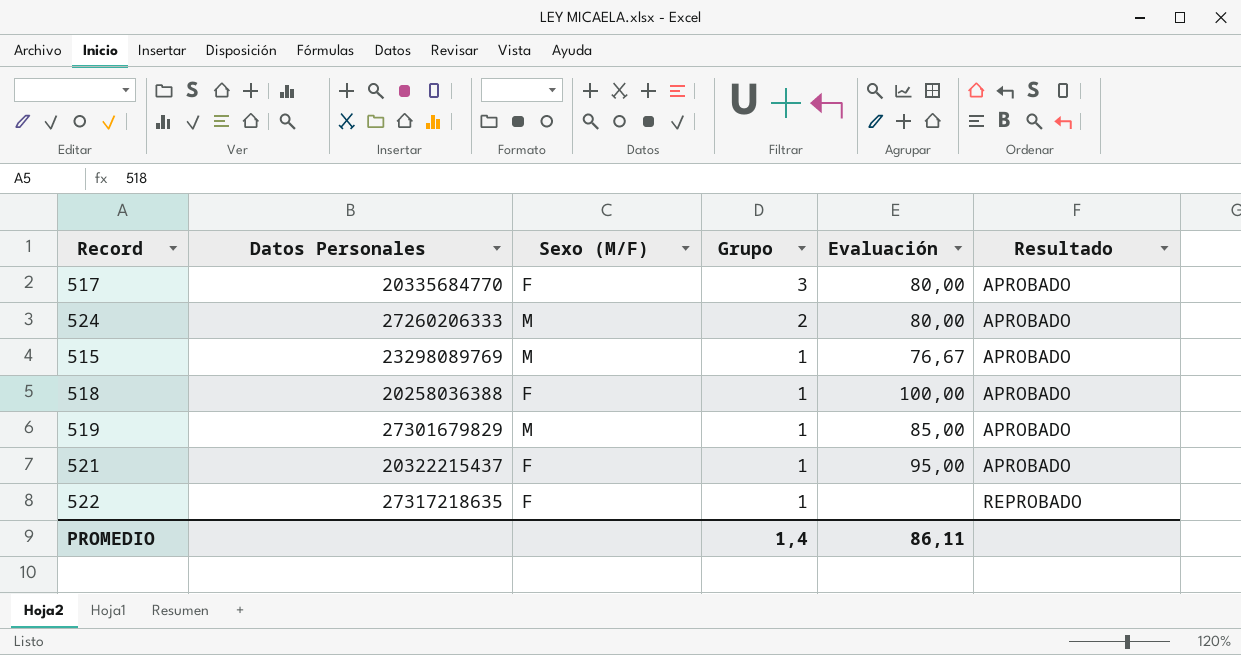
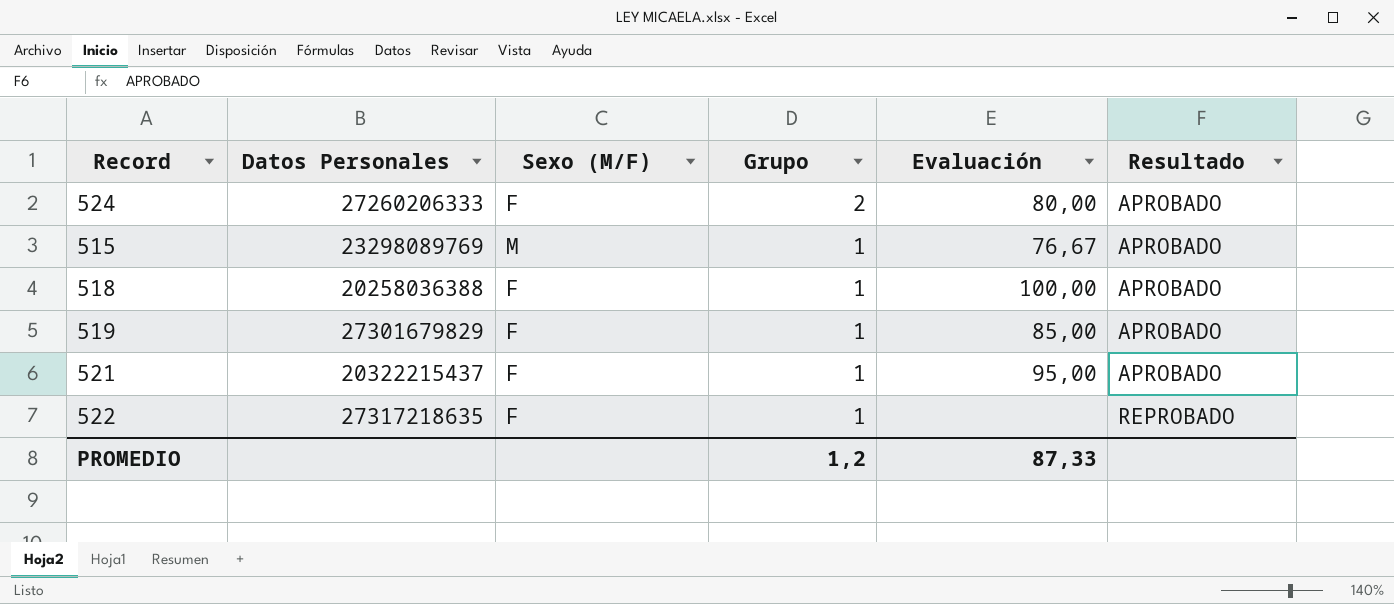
row 517: 20335684770 | F | 3 | 80,00 | APROBADO -> none
524 | Sexo (M/F): M -> F
519 | Sexo (M/F): M -> F
PROMEDIO | Grupo: 1,4 -> 1,2
PROMEDIO | Evaluación: 86,11 -> 87,33

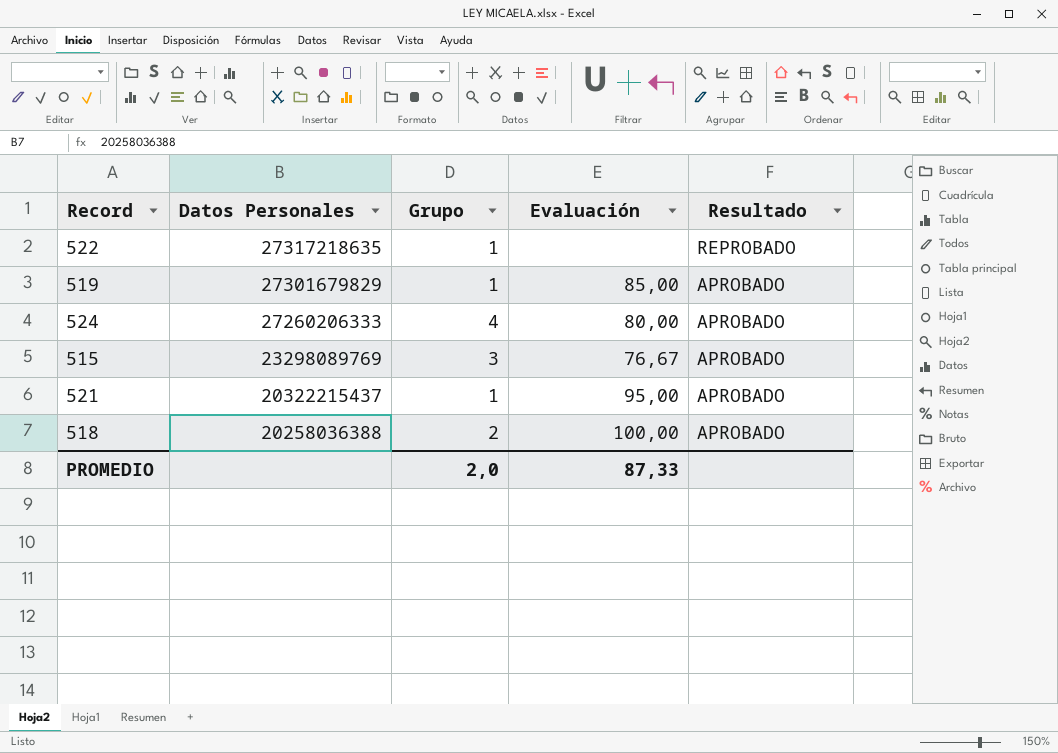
row order: Grupo descending -> Datos Personales descending
column Sexo (M/F) | position: 3 -> none
524 | Grupo: 2 -> 4
515 | Grupo: 1 -> 3
518 | Grupo: 1 -> 2
PROMEDIO | Grupo: 1,2 -> 2,0

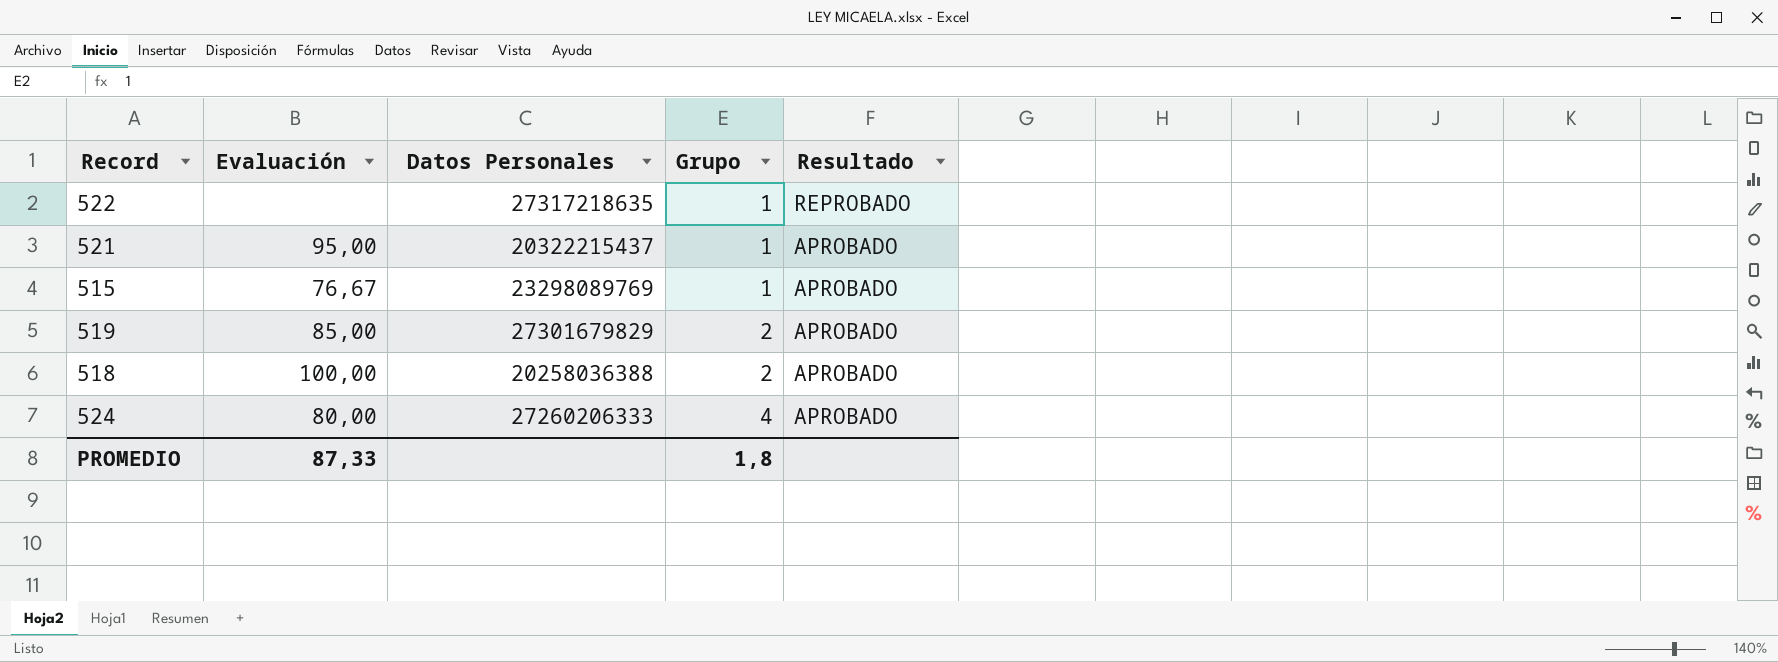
row order: Datos Personales descending -> Grupo ascending
column Evaluación | position: 4 -> 2
515 | Grupo: 3 -> 1
519 | Grupo: 1 -> 2
PROMEDIO | Grupo: 2,0 -> 1,8

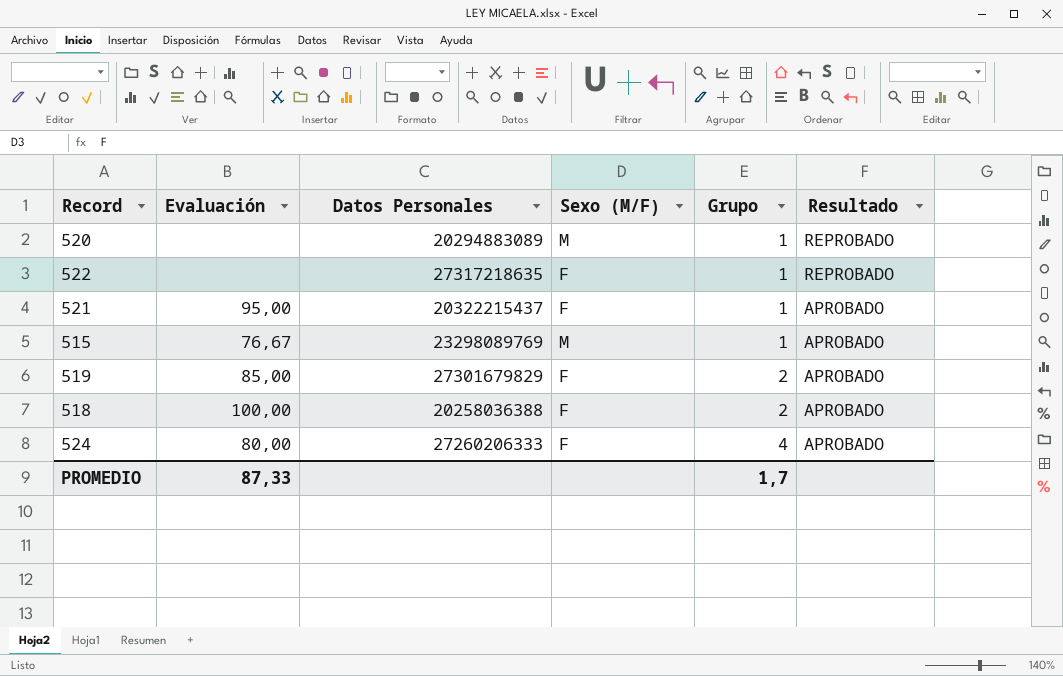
column Sexo (M/F) | position: none -> 4
row 520: none -> none | 20294883089 | M | 1 | REPROBADO
PROMEDIO | Grupo: 1,8 -> 1,7

